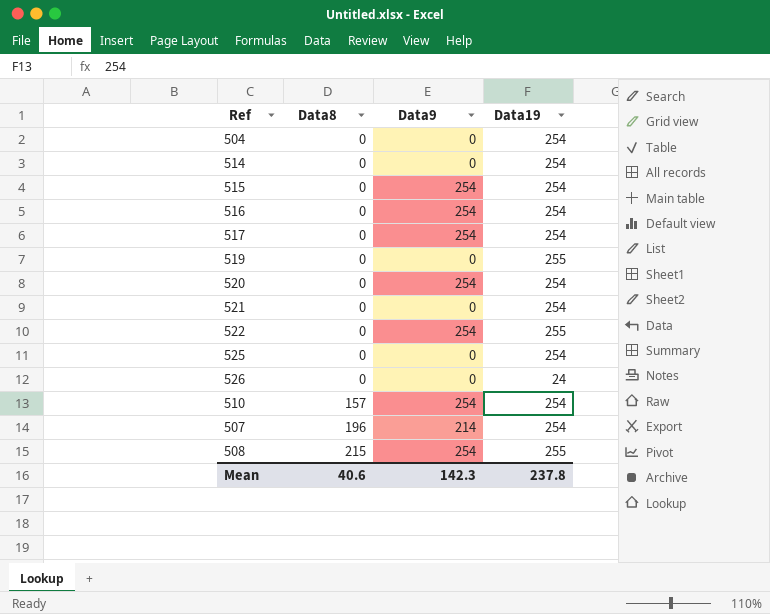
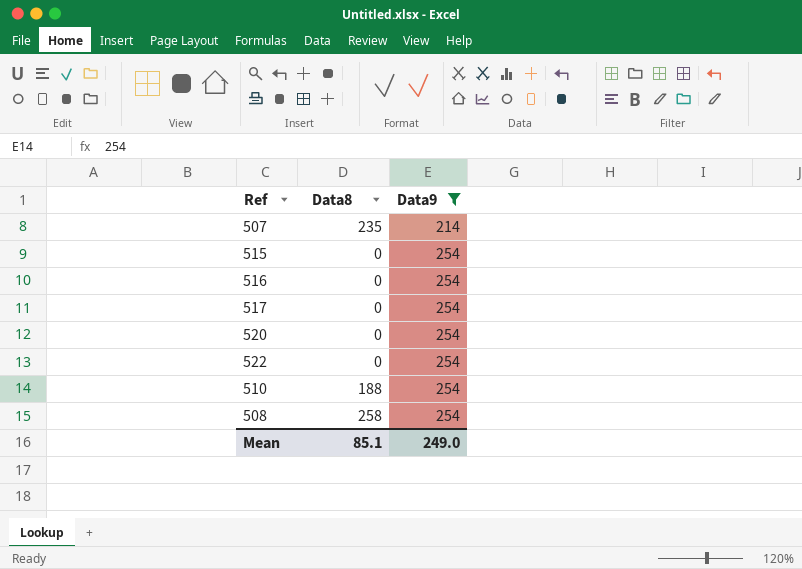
filter: none -> Data9 != 0
row order: Data8 ascending -> Data9 ascending
column Data19 | position: 4 -> none
507 | Data8: 196 -> 235
510 | Data8: 157 -> 188
508 | Data8: 215 -> 258
Mean | Data8: 40.6 -> 85.1
Mean | Data9: 142.3 -> 249.0

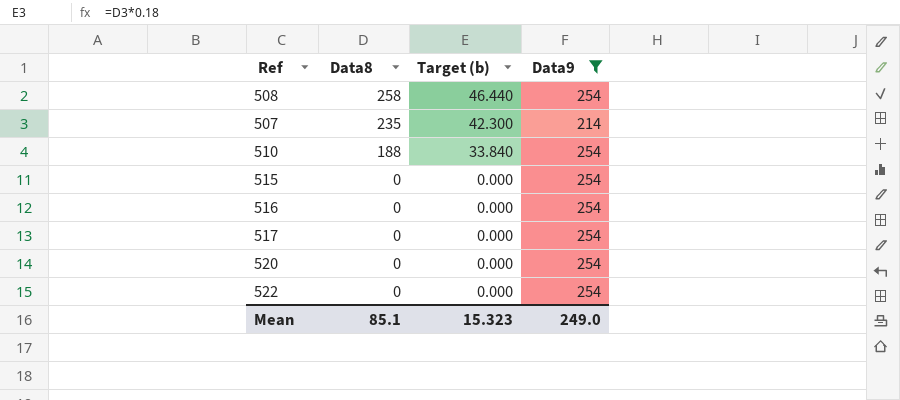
row order: Data9 ascending -> Data8 descending
column Target (b) | formula: none -> [Data8] * 0.18

